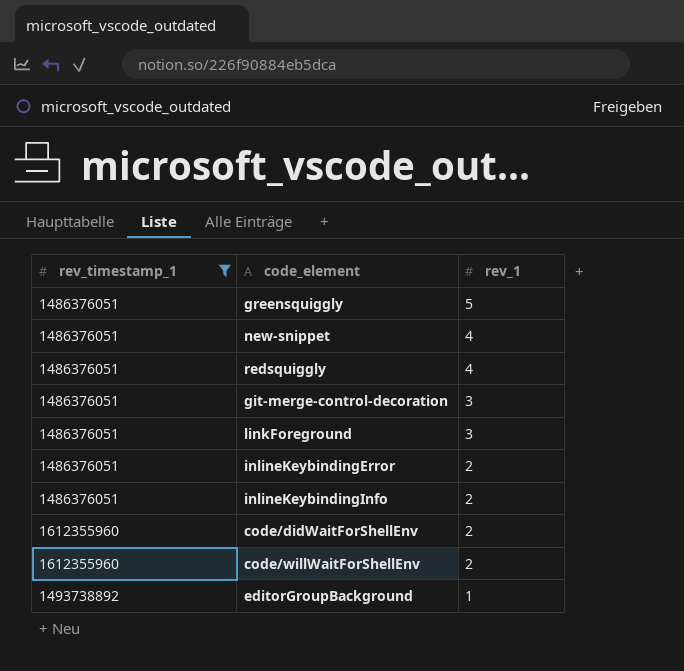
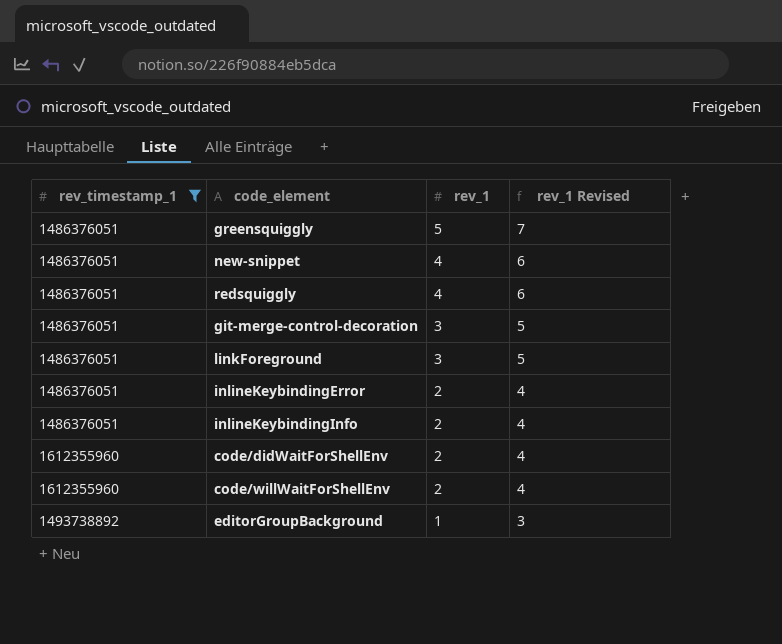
column rev_1 Revised | formula: none -> [rev_1] + 2

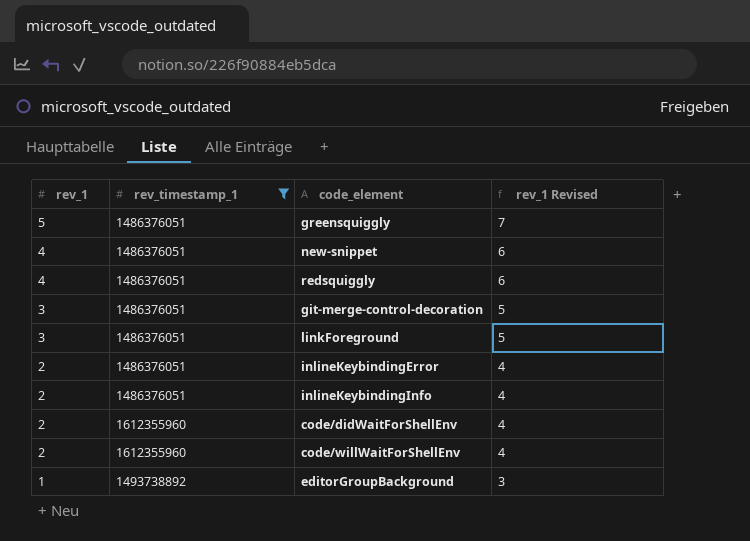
column rev_1 | position: 3 -> 1

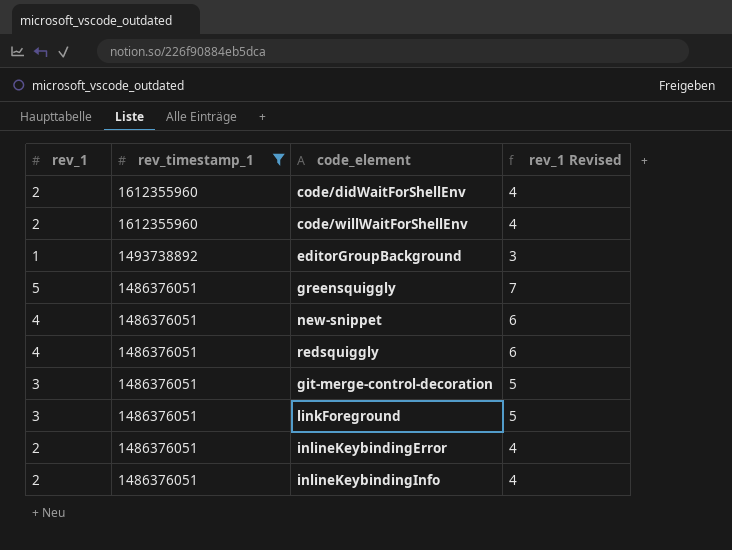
row order: rev_1 descending -> rev_timestamp_1 descending

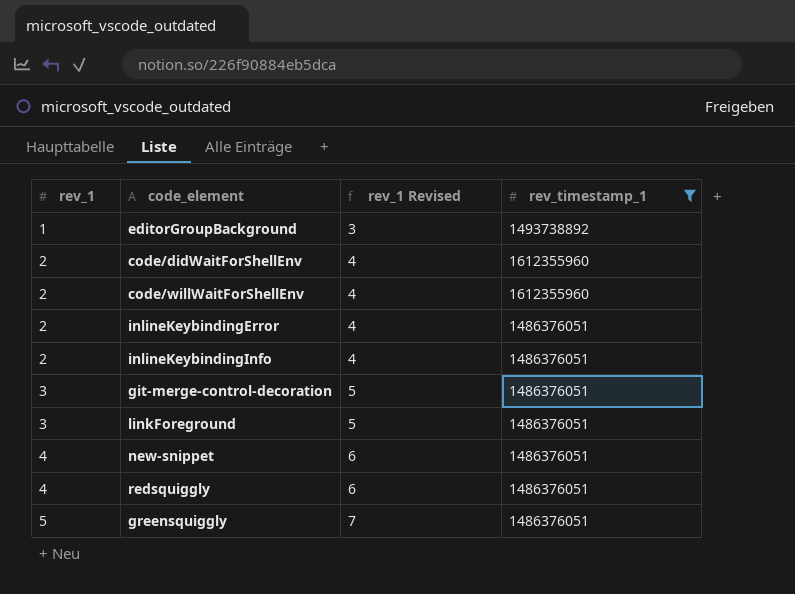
row order: rev_timestamp_1 descending -> rev_1 ascending
column rev_timestamp_1 | position: 2 -> 4

